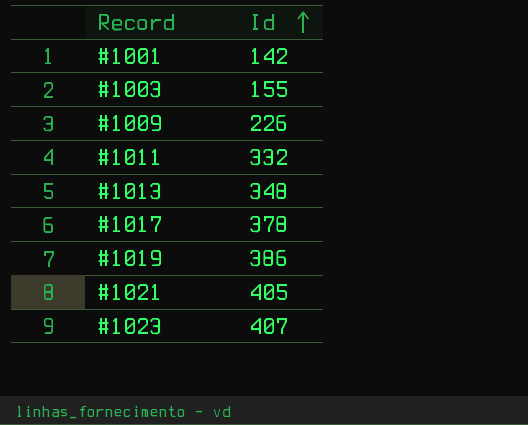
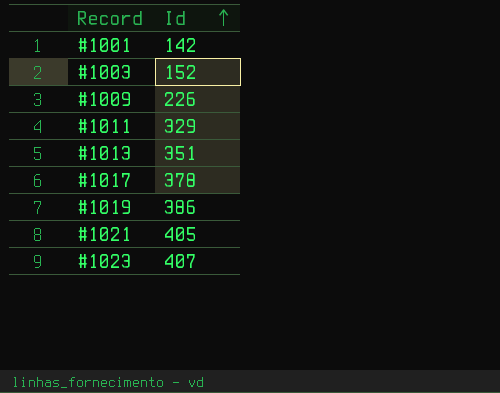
#1003 | Id: 155 -> 152
#1011 | Id: 332 -> 329
#1013 | Id: 348 -> 351

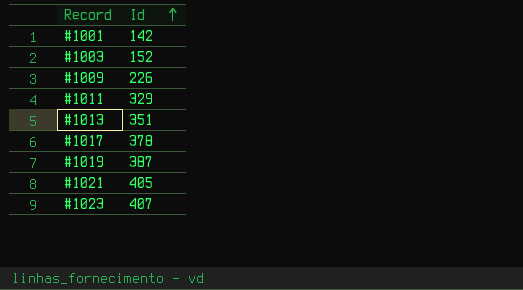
#1019 | Id: 386 -> 387

